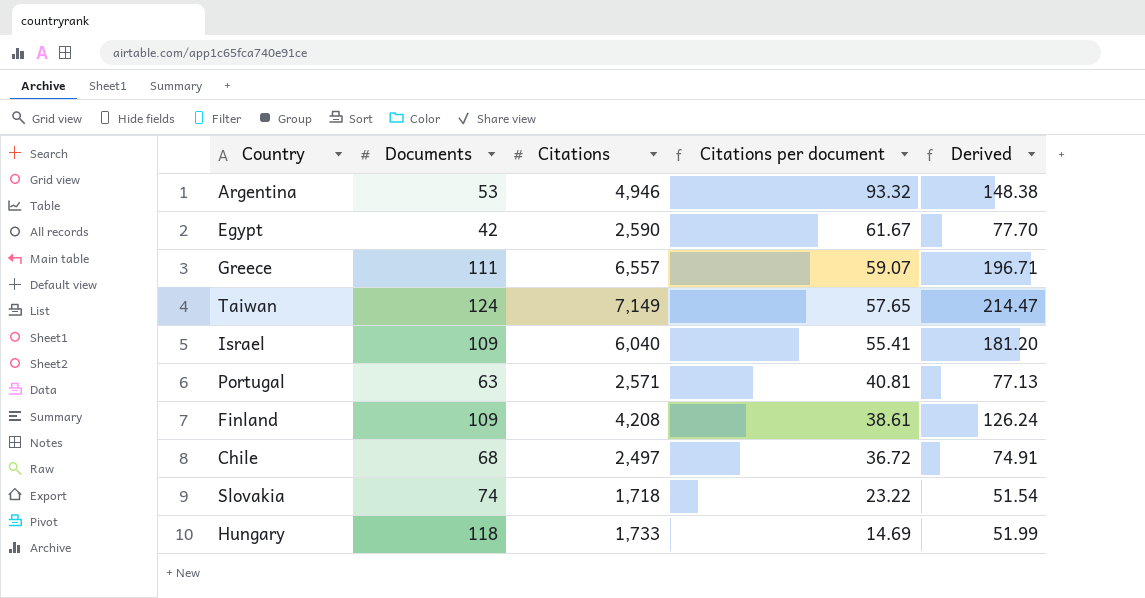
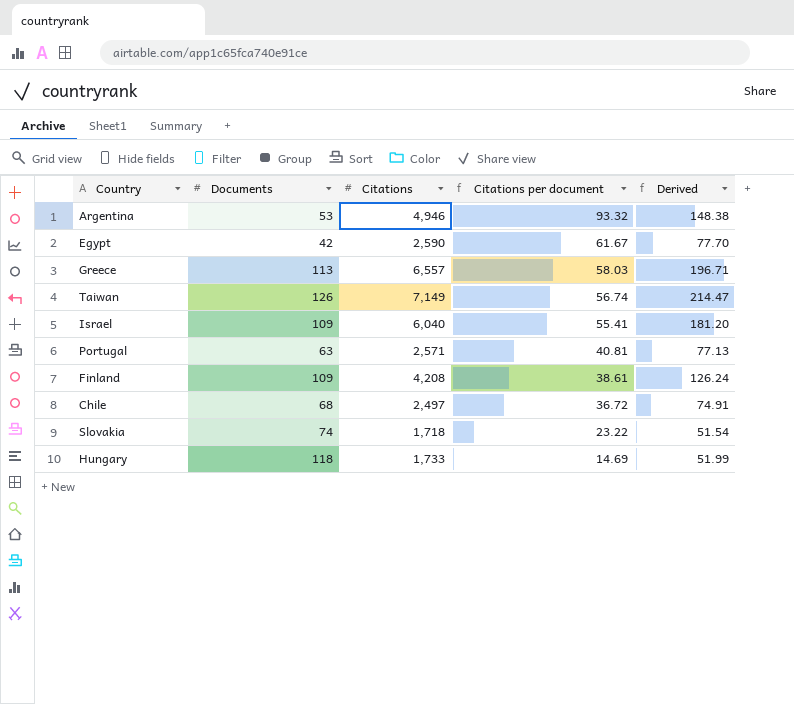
Greece | Documents: 111 -> 113
Greece | Citations per document: 59.07 -> 58.03
Taiwan | Documents: 124 -> 126
Taiwan | Citations per document: 57.65 -> 56.74

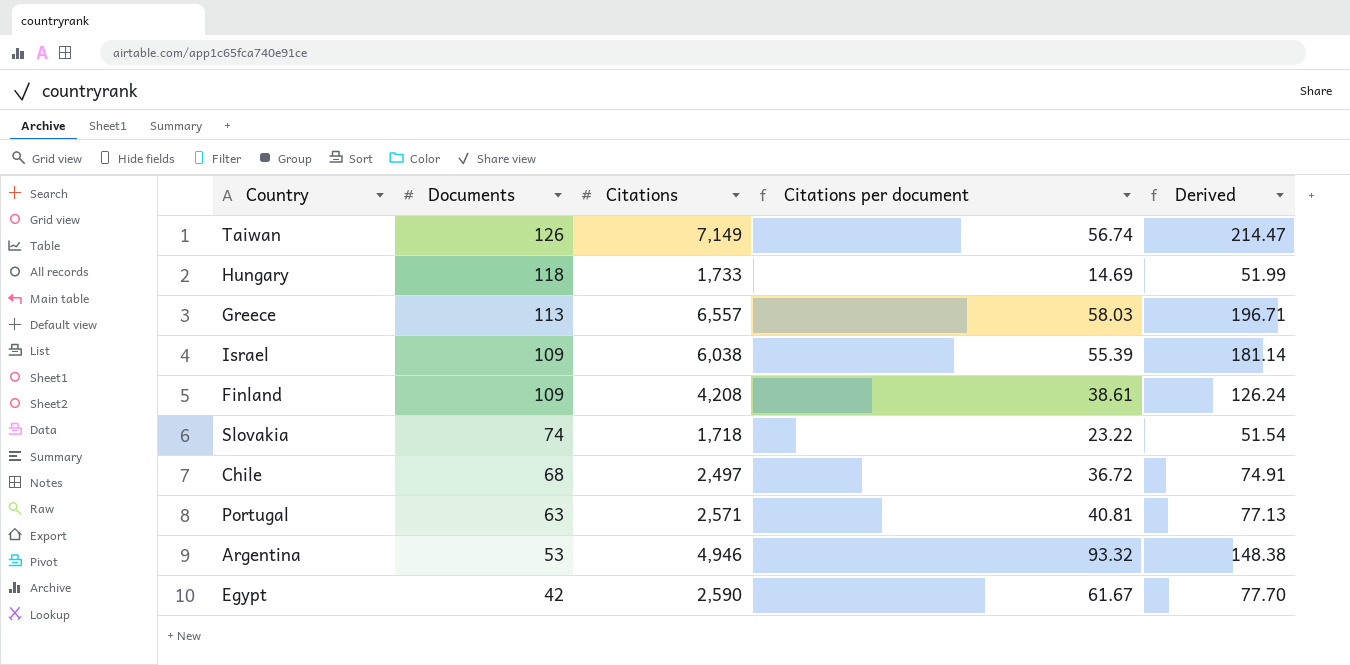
row order: Citations per document descending -> Documents descending
Israel | Citations: 6,040 -> 6,038
Israel | Citations per document: 55.41 -> 55.39
Israel | Derived: 181.20 -> 181.14

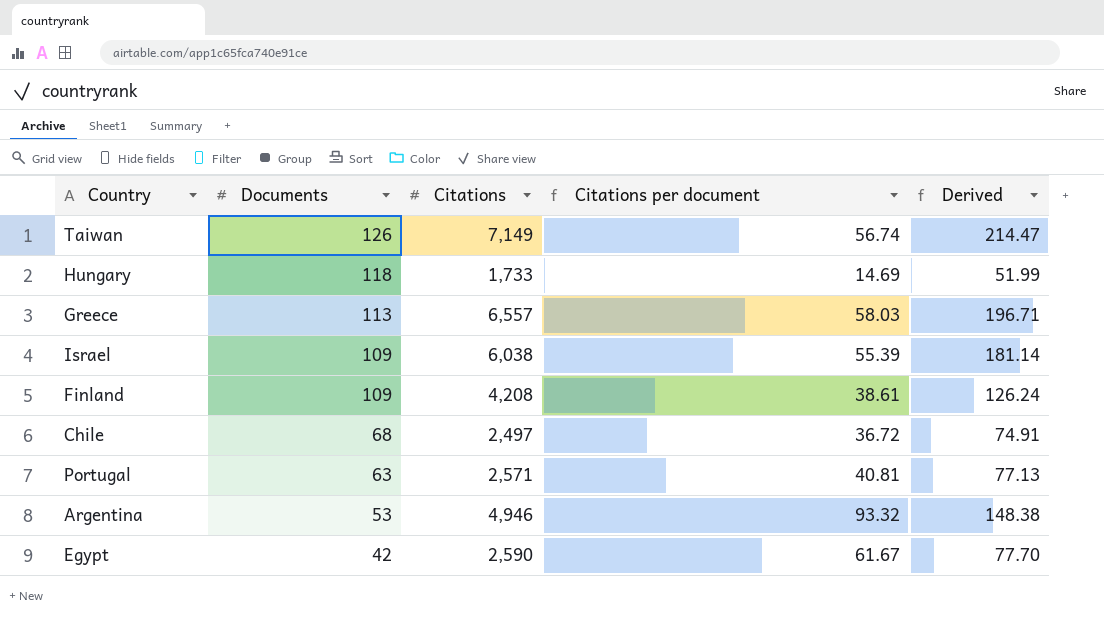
row Slovakia: 74 | 1,718 | 23.22 | 51.54 -> none

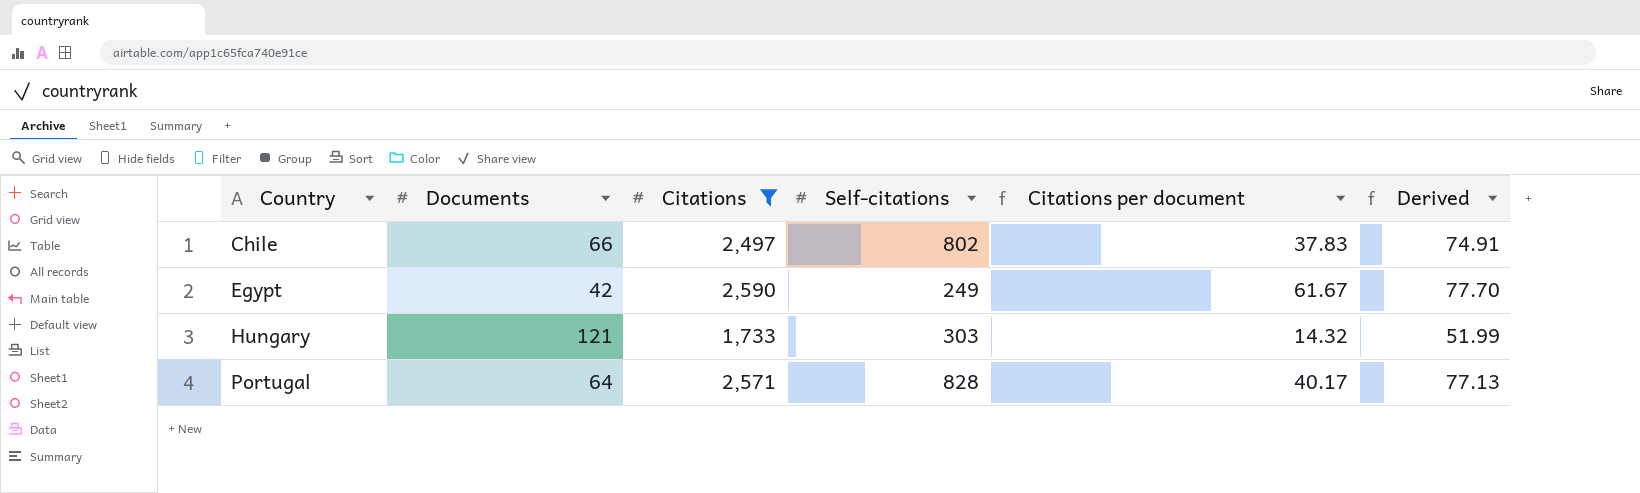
filter: none -> Citations <= 2,590
row order: Documents descending -> Country ascending
column Self-citations | position: none -> 4
Chile | Documents: 68 -> 66
Chile | Citations per document: 36.72 -> 37.83
Hungary | Documents: 118 -> 121
Hungary | Citations per document: 14.69 -> 14.32
Portugal | Documents: 63 -> 64
Portugal | Citations per document: 40.81 -> 40.17

